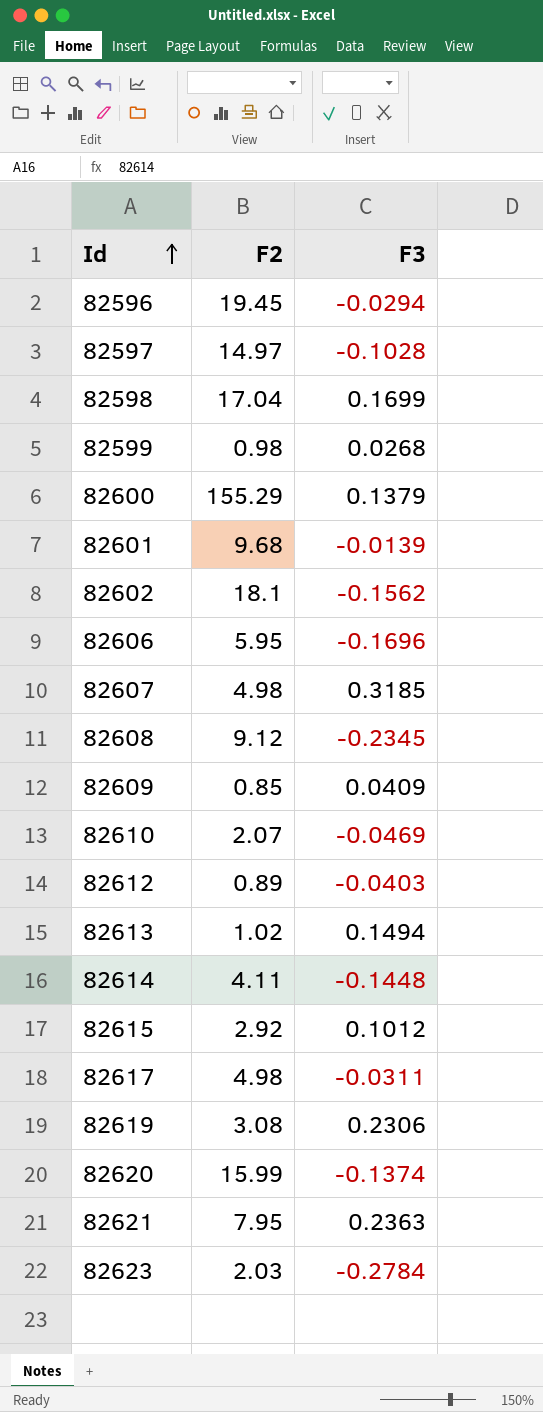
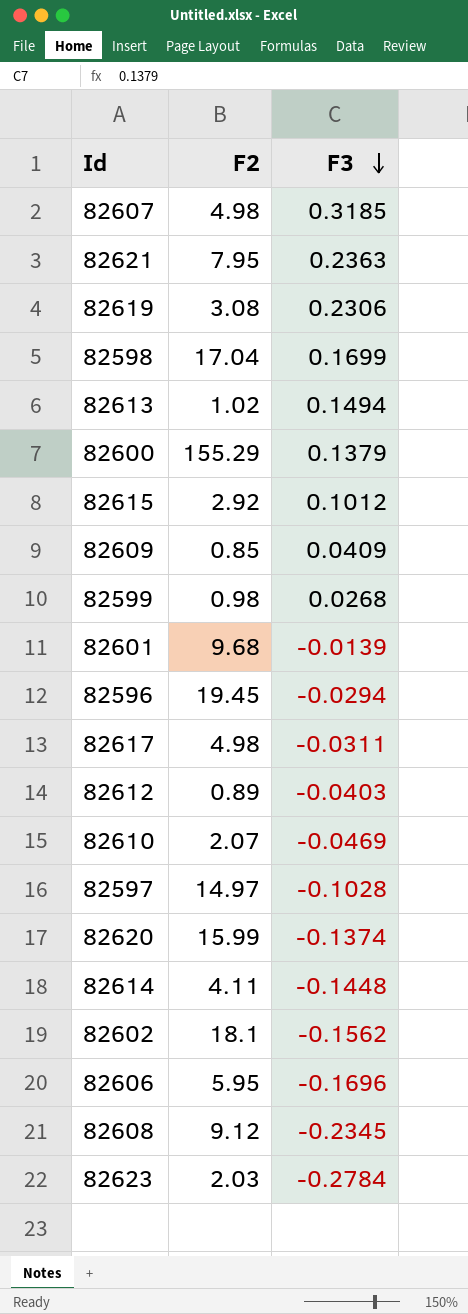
row order: Id ascending -> F3 descending

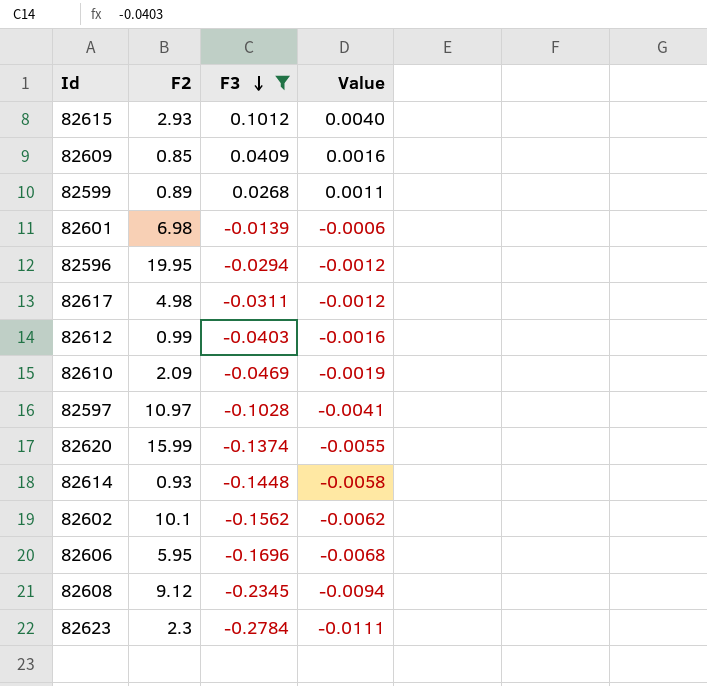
filter: none -> F3 <= 0.1012
column Value | formula: none -> [F3] * 0.04
82615 | F2: 2.92 -> 2.93
82599 | F2: 0.98 -> 0.89
82601 | F2: 9.68 -> 6.98
82596 | F2: 19.45 -> 19.95
82612 | F2: 0.89 -> 0.99
82610 | F2: 2.07 -> 2.09
82597 | F2: 14.97 -> 10.97
82614 | F2: 4.11 -> 0.93
82602 | F2: 18.1 -> 10.1
82623 | F2: 2.03 -> 2.3

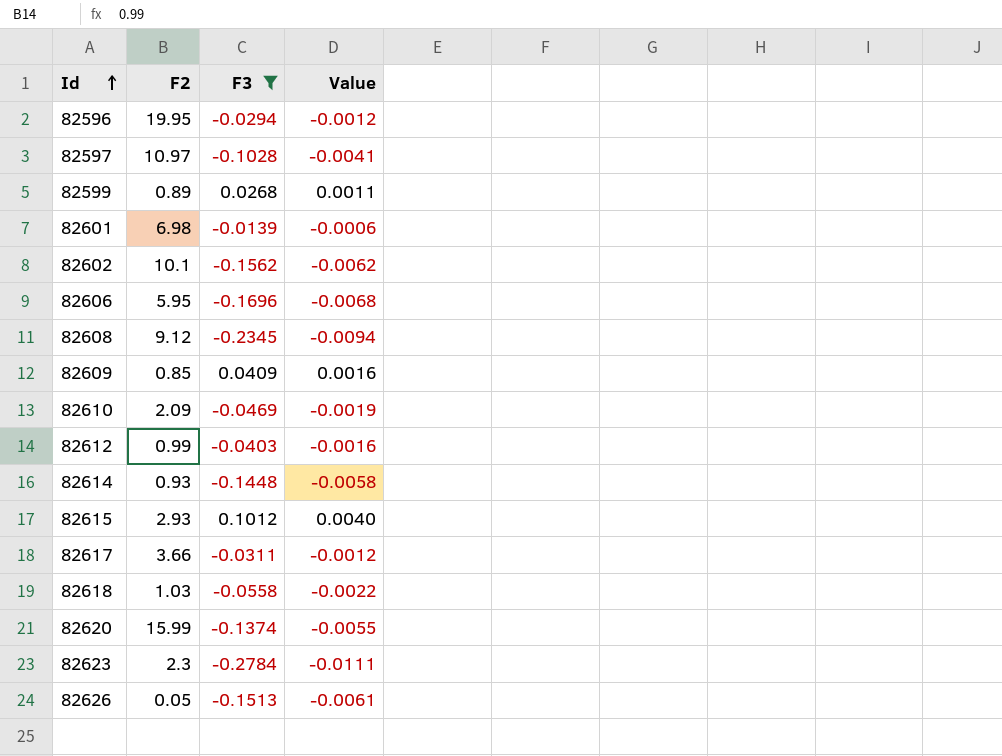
row order: F3 descending -> Id ascending
82617 | F2: 4.98 -> 3.66
row 82618: none -> 1.03 | -0.0558 | -0.0022
row 82626: none -> 0.05 | -0.1513 | -0.0061

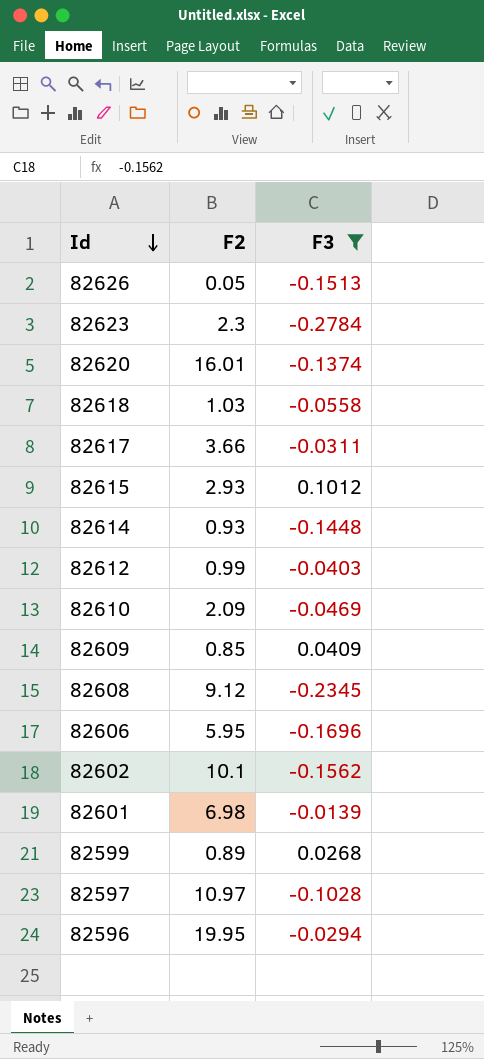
row order: Id ascending -> Id descending
column Value | formula: [F3] * 0.04 -> none
82620 | F2: 15.99 -> 16.01

